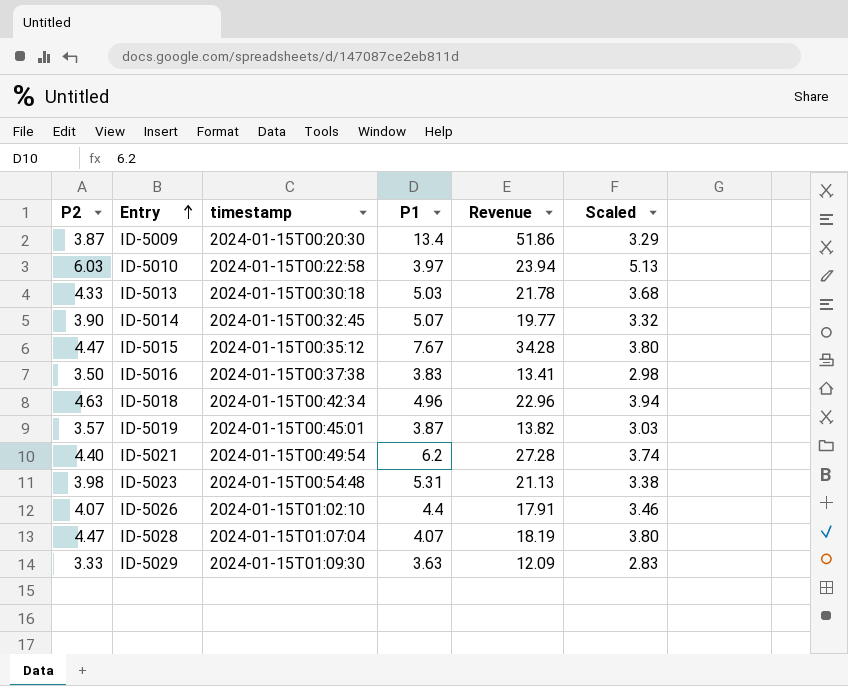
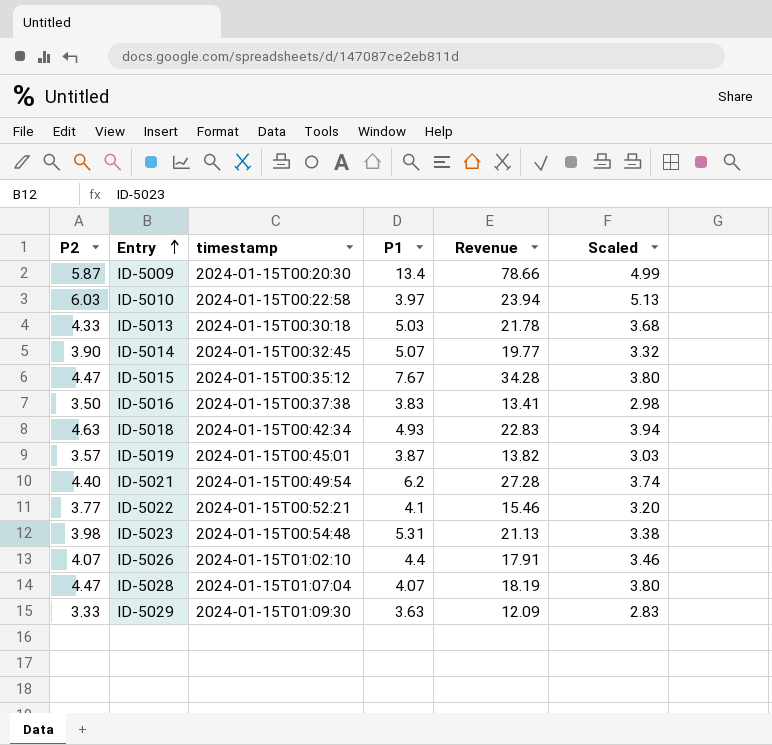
ID-5009 | P2: 3.87 -> 5.87
ID-5009 | Revenue: 51.86 -> 78.66
ID-5009 | Scaled: 3.29 -> 4.99
ID-5018 | P1: 4.96 -> 4.93
ID-5018 | Revenue: 22.96 -> 22.83
row ID-5022: none -> 3.77 | 2024-01-15T00:52:21 | 4.1 | 15.46 | 3.20

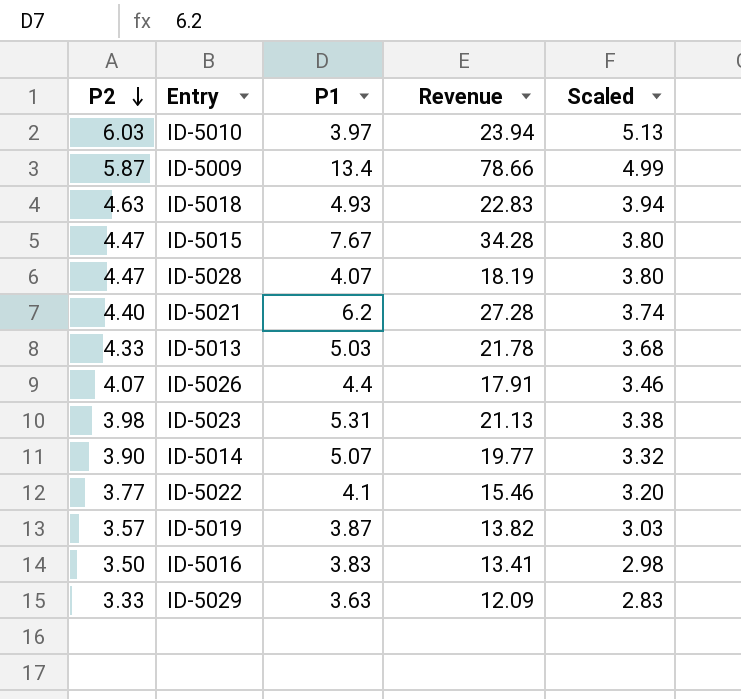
row order: Entry ascending -> P2 descending
column timestamp | position: 3 -> none

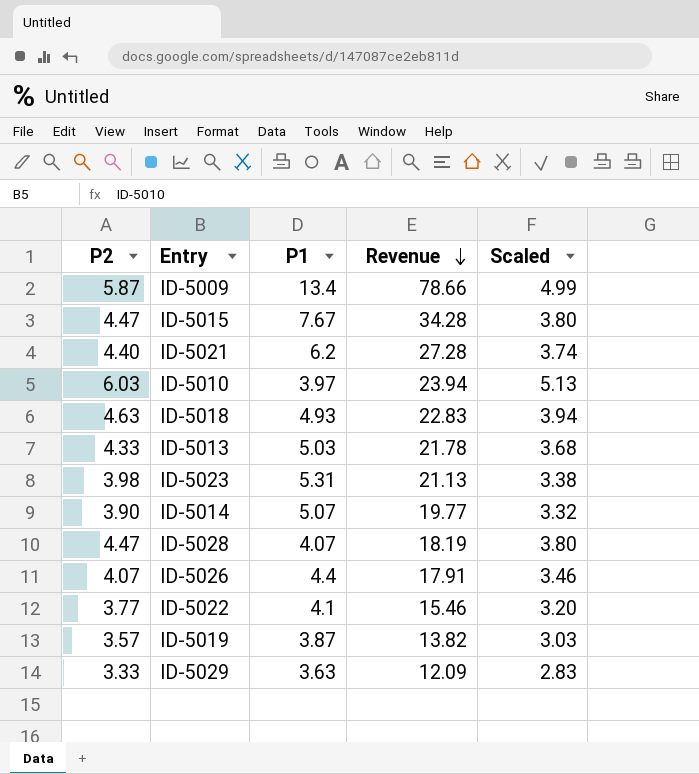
row order: P2 descending -> Revenue descending
row ID-5016: 3.50 | 3.83 | 13.41 | 2.98 -> none

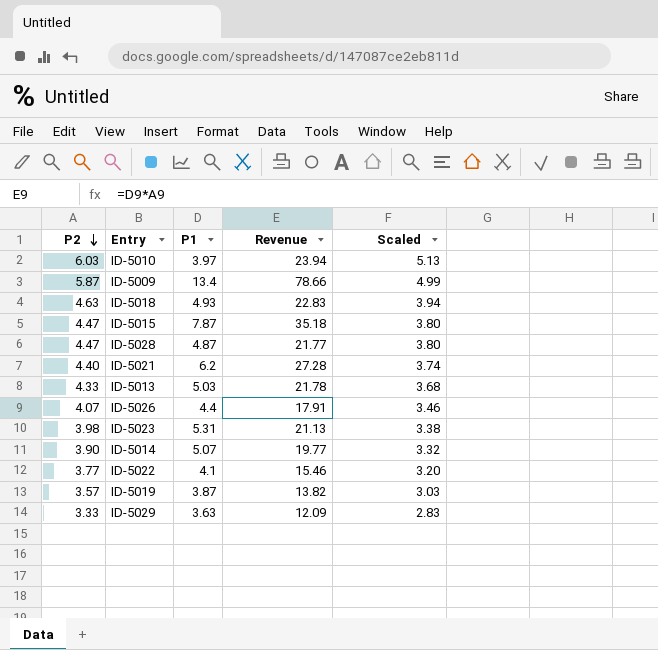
row order: Revenue descending -> P2 descending
ID-5015 | P1: 7.67 -> 7.87
ID-5015 | Revenue: 34.28 -> 35.18
ID-5028 | P1: 4.07 -> 4.87
ID-5028 | Revenue: 18.19 -> 21.77

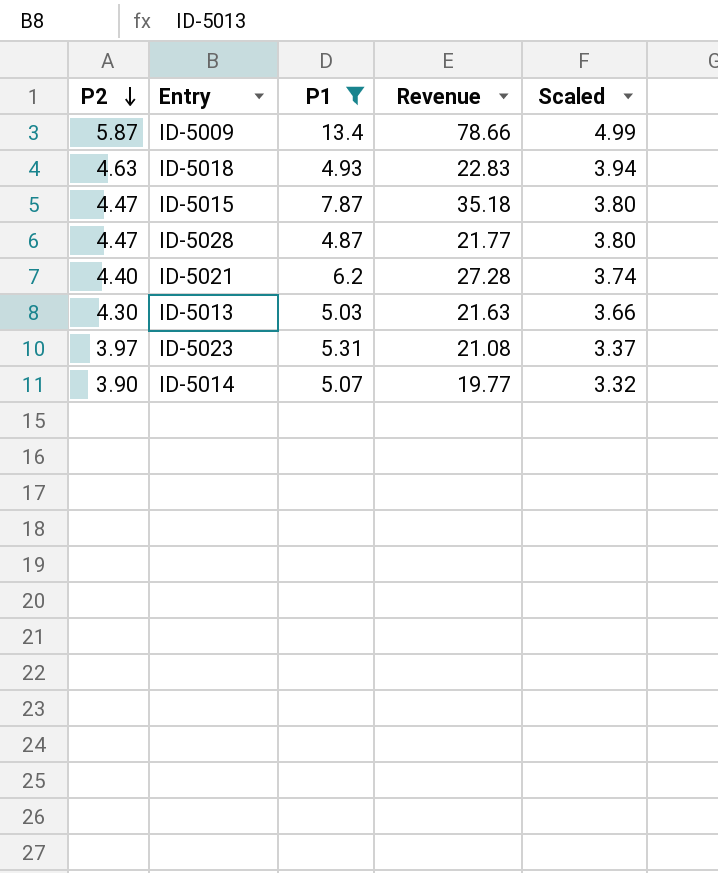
filter: none -> P1 >= 4.87
ID-5013 | P2: 4.33 -> 4.30
ID-5013 | Revenue: 21.78 -> 21.63
ID-5013 | Scaled: 3.68 -> 3.66
ID-5023 | P2: 3.98 -> 3.97
ID-5023 | Revenue: 21.13 -> 21.08
ID-5023 | Scaled: 3.38 -> 3.37

